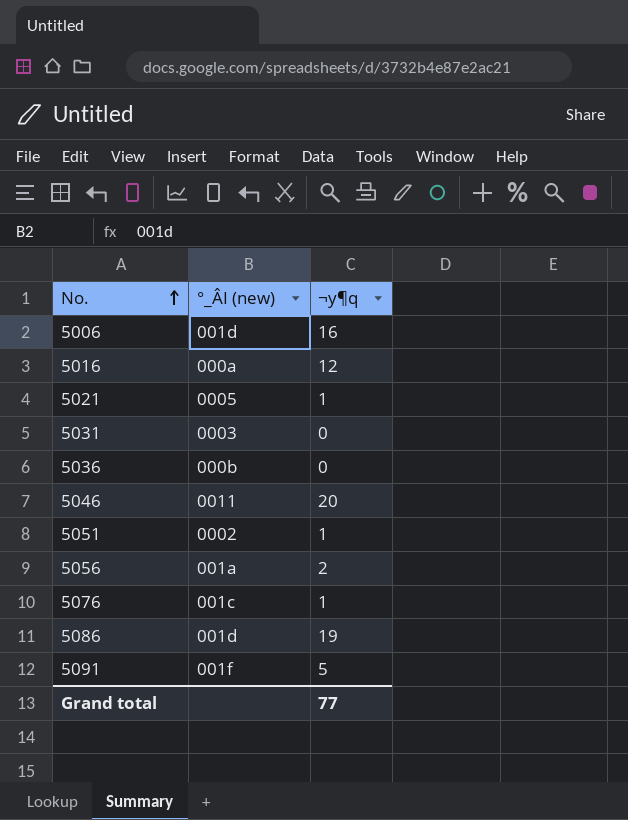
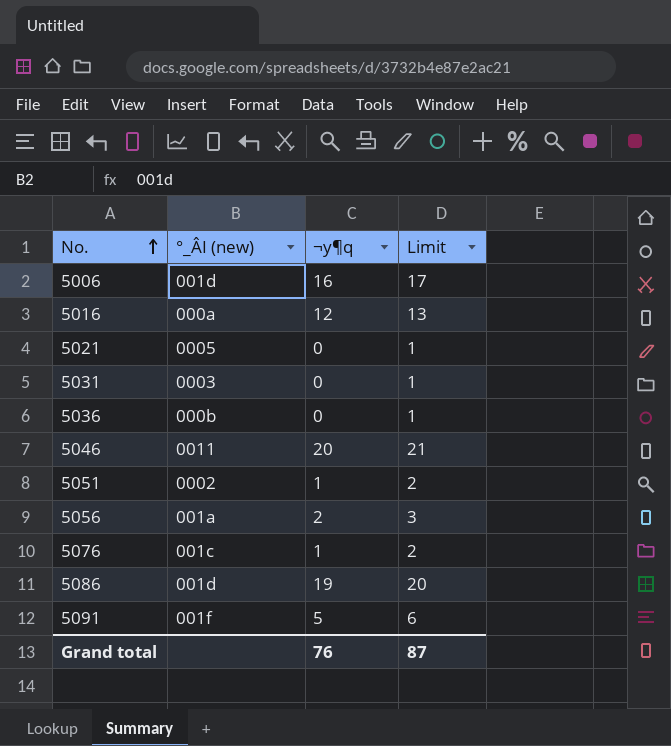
column Limit | formula: none -> [¬y¶q] + 1
5021 | ¬y¶q: 1 -> 0
Grand total | ¬y¶q: 77 -> 76

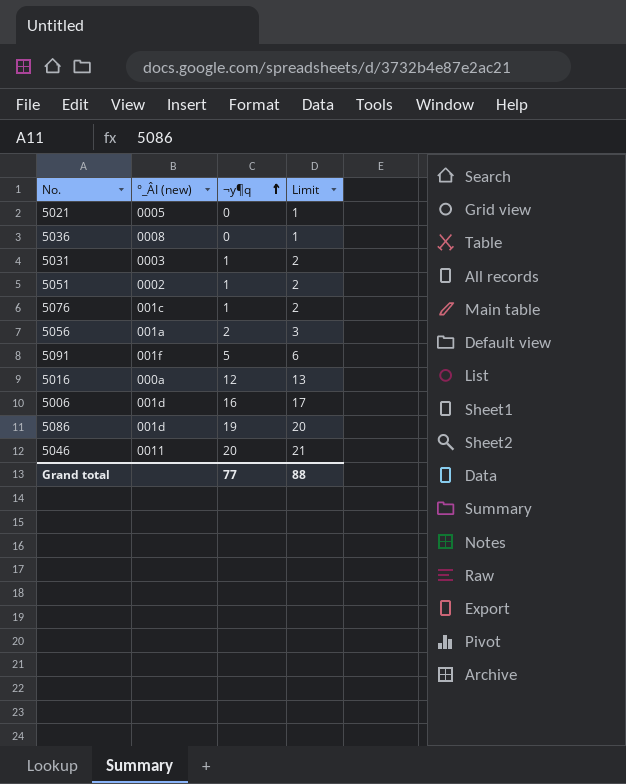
row order: No. ascending -> ¬y¶q ascending
5036 | °_ÂI (new): 000b -> 0008
5031 | ¬y¶q: 0 -> 1
5031 | Limit: 1 -> 2
Grand total | ¬y¶q: 76 -> 77
Grand total | Limit: 87 -> 88

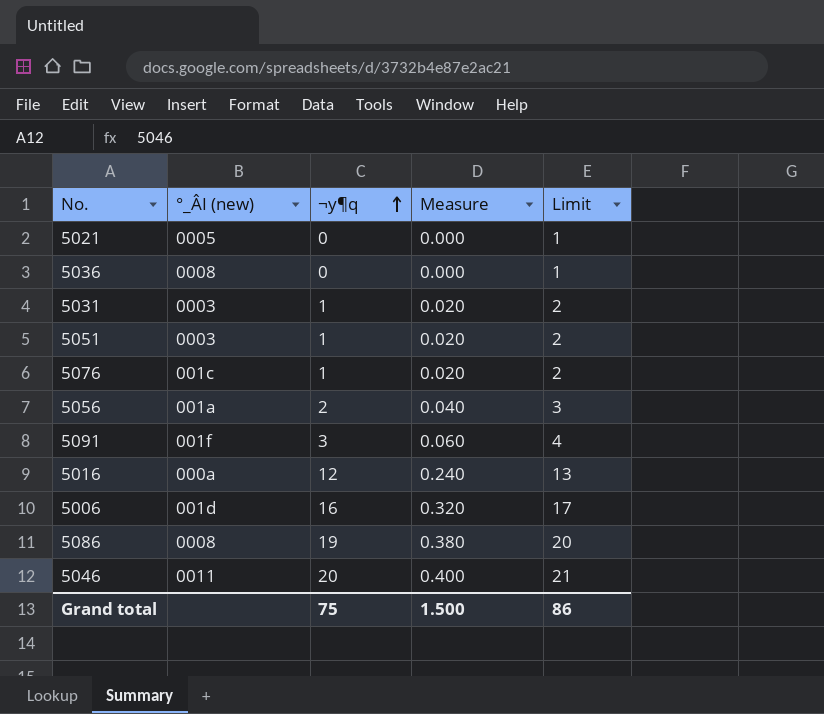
column Measure | formula: none -> [¬y¶q] * 0.02
5051 | °_ÂI (new): 0002 -> 0003
5091 | ¬y¶q: 5 -> 3
5091 | Limit: 6 -> 4
5086 | °_ÂI (new): 001d -> 0008
Grand total | ¬y¶q: 77 -> 75
Grand total | Limit: 88 -> 86

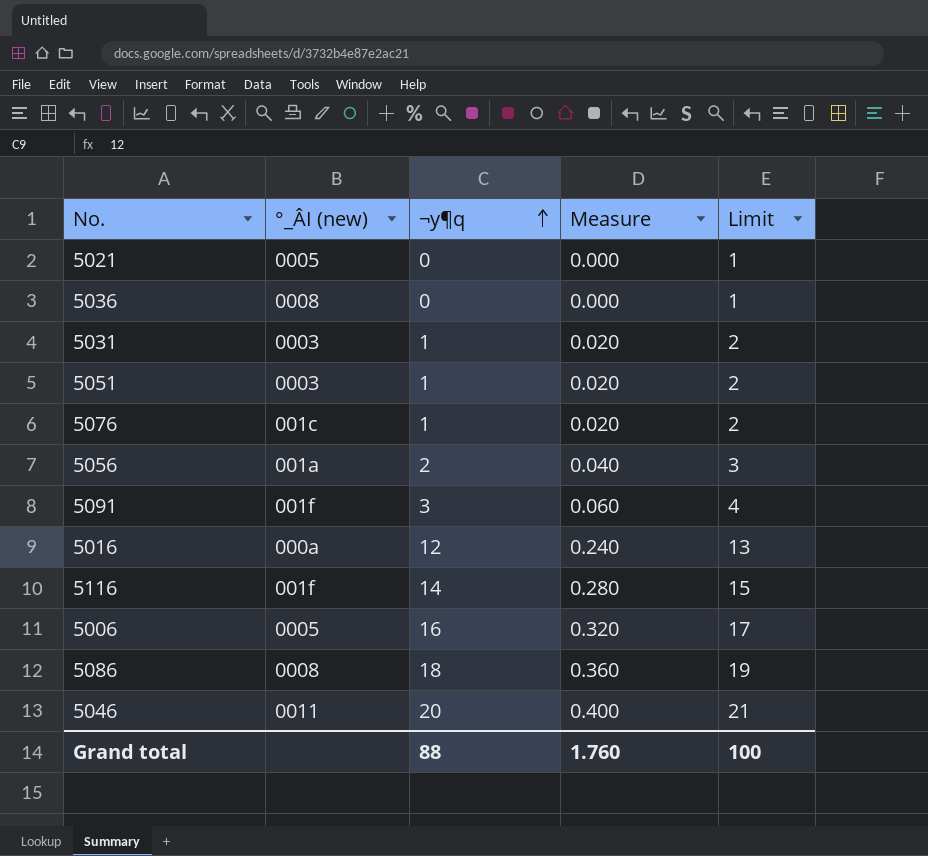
row 5116: none -> 001f | 14 | 0.280 | 15
5006 | °_ÂI (new): 001d -> 0005
5086 | ¬y¶q: 19 -> 18
5086 | Measure: 0.380 -> 0.360
5086 | Limit: 20 -> 19
Grand total | ¬y¶q: 75 -> 88
Grand total | Measure: 1.500 -> 1.760
Grand total | Limit: 86 -> 100

